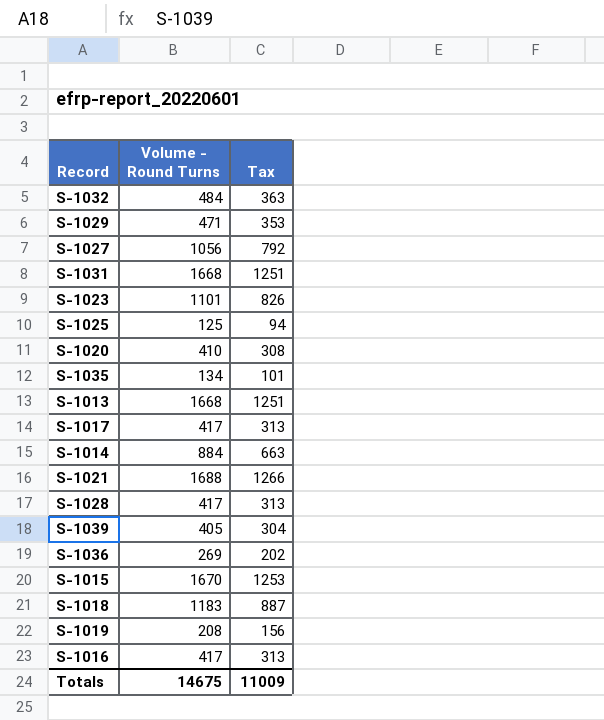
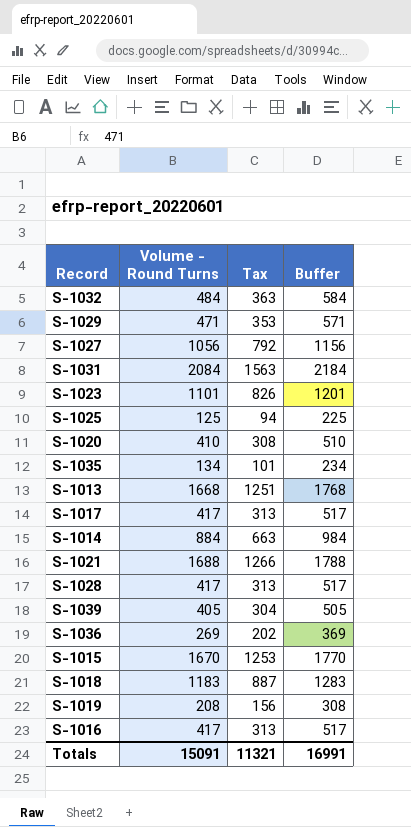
column Buffer | formula: none -> [Volume - Round Turns] + 100
S-1031 | Volume - Round Turns: 1668 -> 2084
S-1031 | Tax: 1251 -> 1563
Totals | Volume - Round Turns: 14675 -> 15091
Totals | Tax: 11009 -> 11321

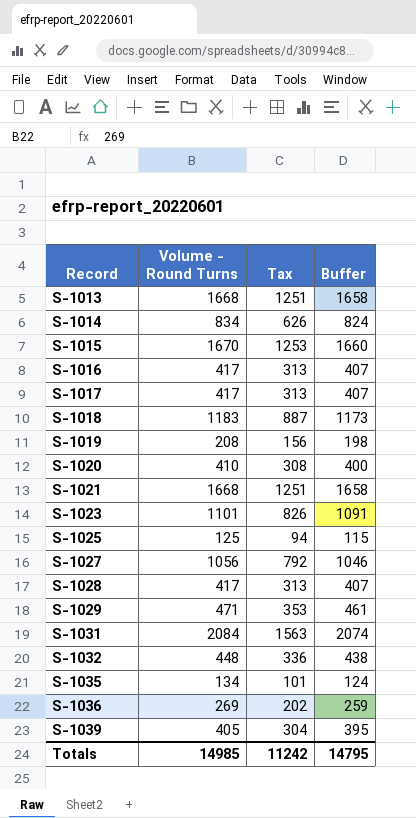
row order: none -> Record ascending
column Buffer | formula: [Volume - Round Turns] + 100 -> [Volume - Round Turns] - 10
S-1014 | Volume - Round Turns: 884 -> 834
S-1014 | Tax: 663 -> 626
S-1021 | Volume - Round Turns: 1688 -> 1668
S-1021 | Tax: 1266 -> 1251
S-1032 | Volume - Round Turns: 484 -> 448
S-1032 | Tax: 363 -> 336
Totals | Volume - Round Turns: 15091 -> 14985
Totals | Tax: 11321 -> 11242
Totals | Buffer: 16991 -> 14795

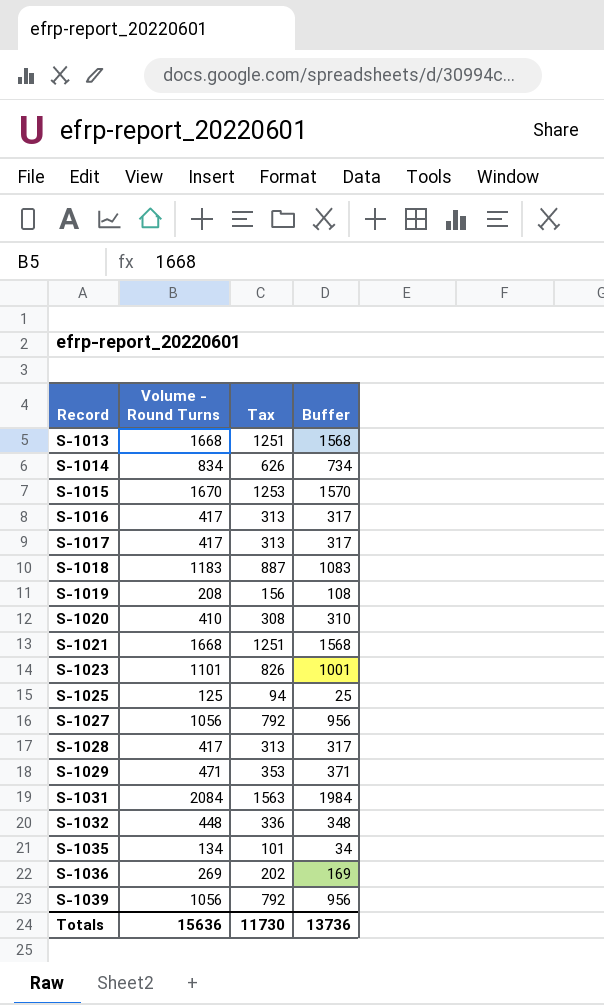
column Buffer | formula: [Volume - Round Turns] - 10 -> [Volume - Round Turns] - 100
S-1039 | Volume - Round Turns: 405 -> 1056
S-1039 | Tax: 304 -> 792
Totals | Volume - Round Turns: 14985 -> 15636
Totals | Tax: 11242 -> 11730
Totals | Buffer: 14795 -> 13736

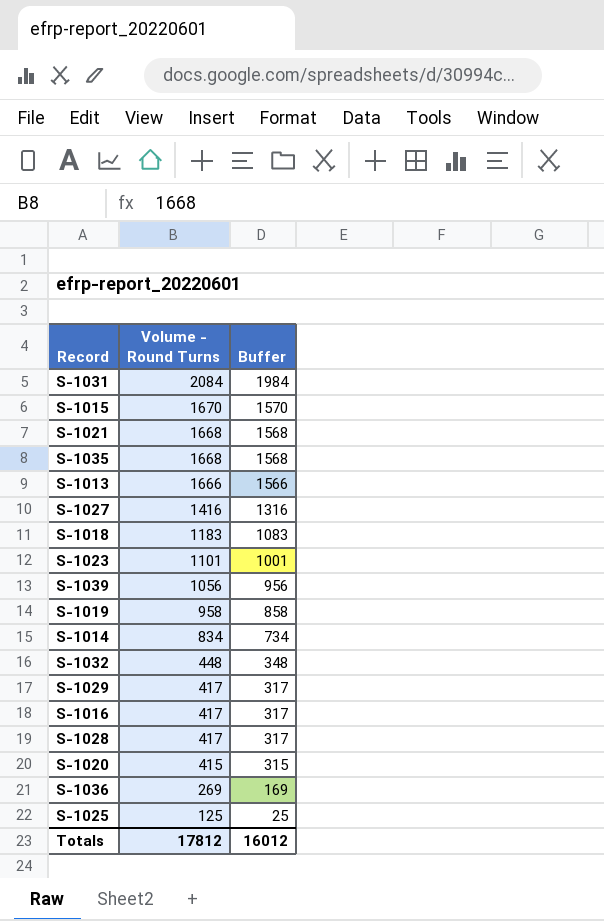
row order: Record ascending -> Volume - Round Turns descending
column Tax | formula: [Volume - Round Turns] * 0.75 -> none
row S-1017: 417 | 313 | 317 -> none
S-1035 | Volume - Round Turns: 134 -> 1668
S-1035 | Buffer: 34 -> 1568
S-1013 | Volume - Round Turns: 1668 -> 1666
S-1013 | Buffer: 1568 -> 1566
S-1027 | Volume - Round Turns: 1056 -> 1416
S-1027 | Buffer: 956 -> 1316
S-1019 | Volume - Round Turns: 208 -> 958
S-1019 | Buffer: 108 -> 858
S-1029 | Volume - Round Turns: 471 -> 417
S-1029 | Buffer: 371 -> 317
S-1020 | Volume - Round Turns: 410 -> 415
S-1020 | Buffer: 310 -> 315
Totals | Volume - Round Turns: 15636 -> 17812
Totals | Buffer: 13736 -> 16012

